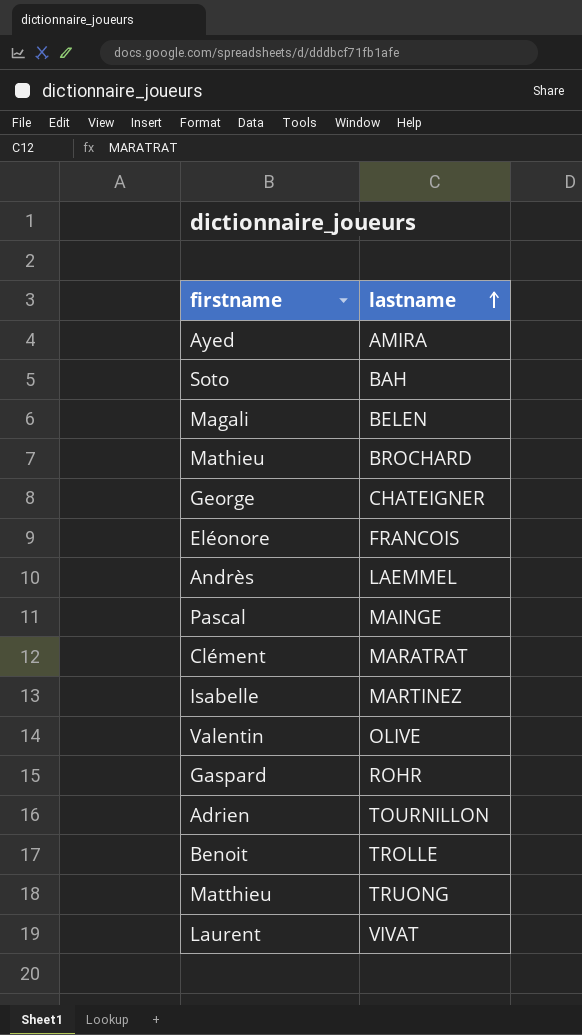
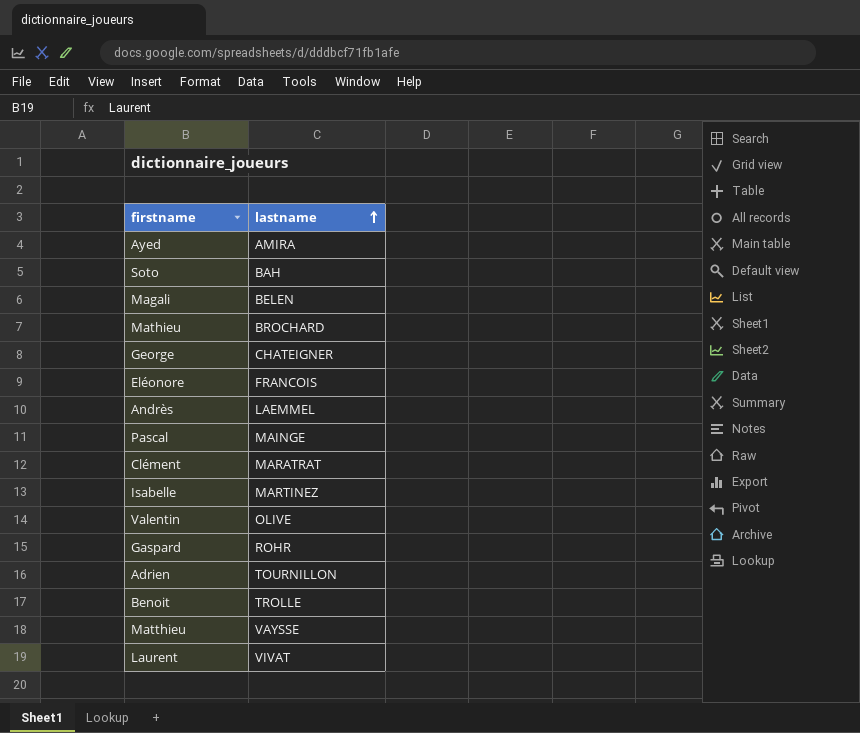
Matthieu | lastname: TRUONG -> VAYSSE

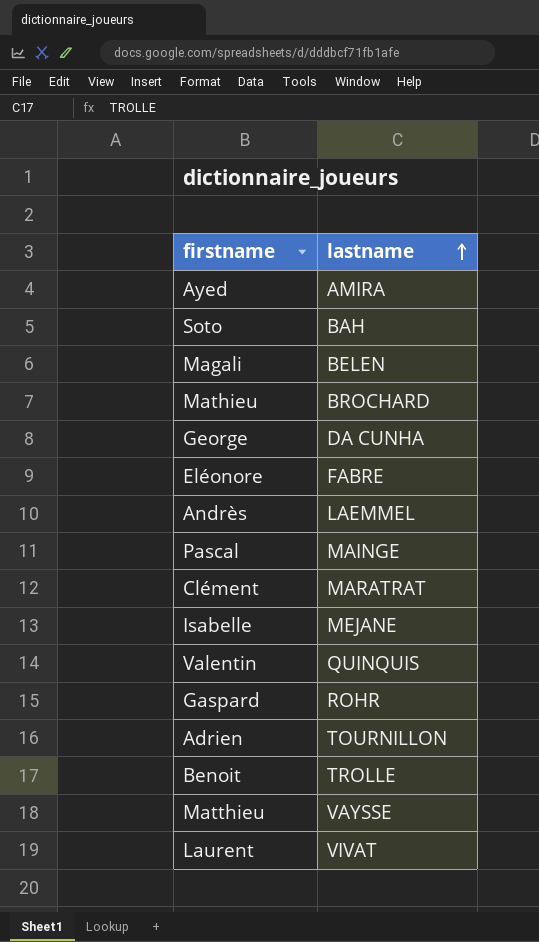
George | lastname: CHATEIGNER -> DA CUNHA
Eléonore | lastname: FRANCOIS -> FABRE
Isabelle | lastname: MARTINEZ -> MEJANE
Valentin | lastname: OLIVE -> QUINQUIS

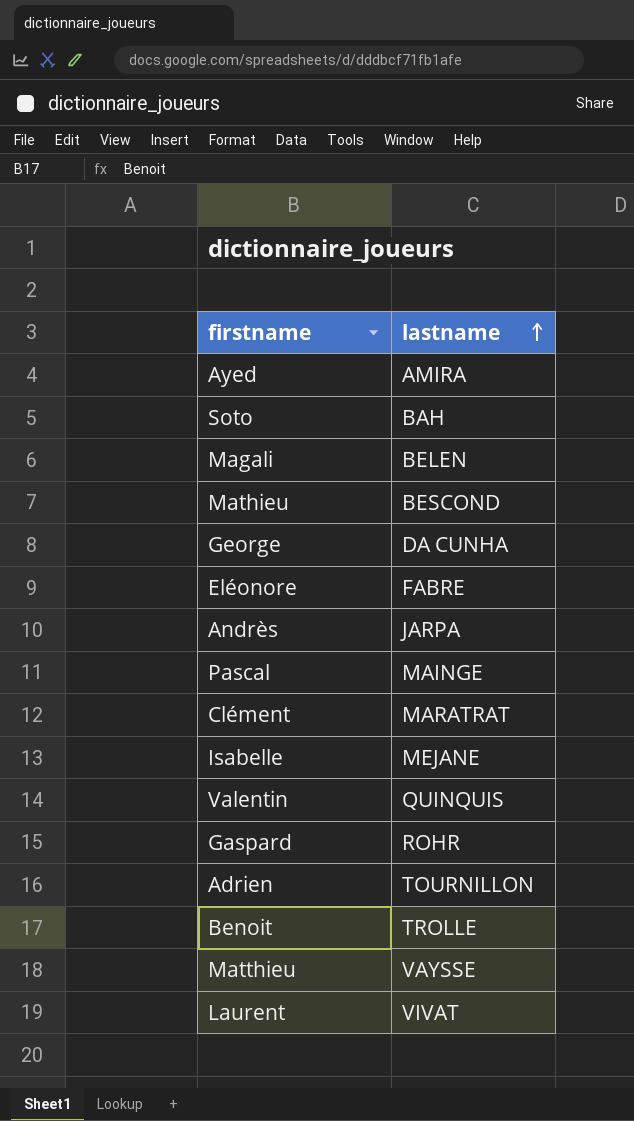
Mathieu | lastname: BROCHARD -> BESCOND
Andrès | lastname: LAEMMEL -> JARPA

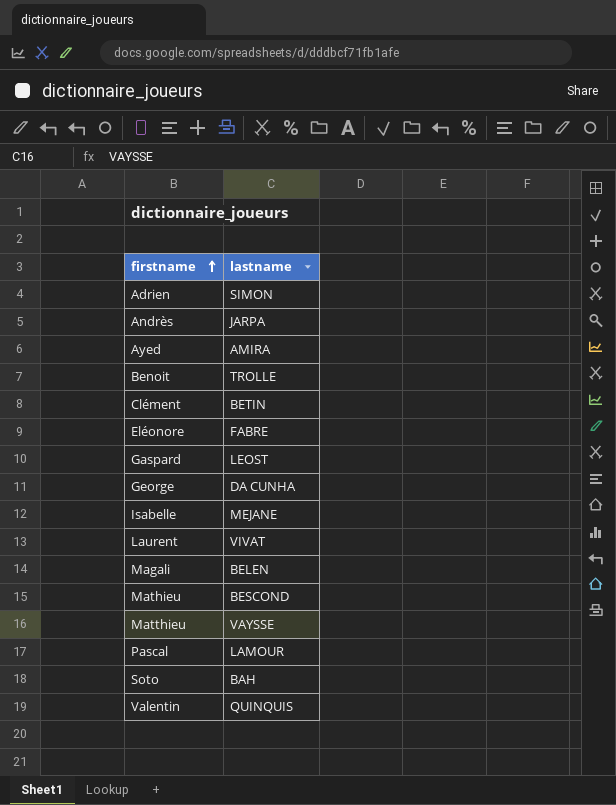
row order: lastname ascending -> firstname ascending
Adrien | lastname: TOURNILLON -> SIMON
Clément | lastname: MARATRAT -> BETIN
Gaspard | lastname: ROHR -> LEOST
Pascal | lastname: MAINGE -> LAMOUR

